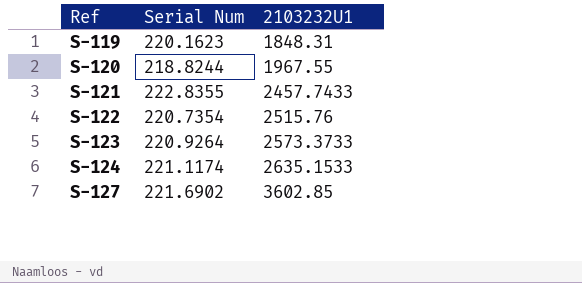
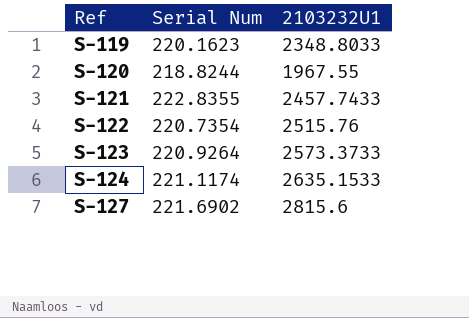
S-119 | 2103232U1: 1848.31 -> 2348.8033
S-127 | 2103232U1: 3602.85 -> 2815.6

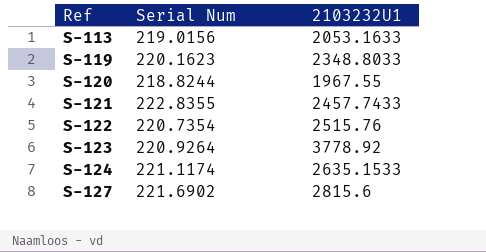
row S-113: none -> 219.0156 | 2053.1633
S-123 | 2103232U1: 2573.3733 -> 3778.92

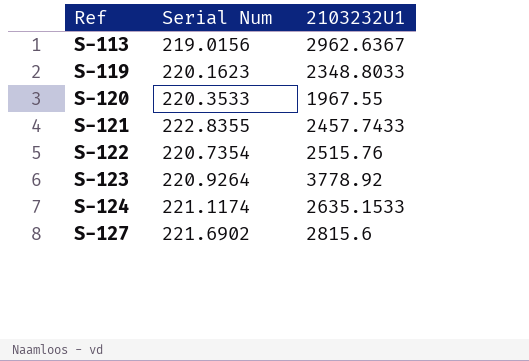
S-113 | 2103232U1: 2053.1633 -> 2962.6367
S-120 | Serial Num: 218.8244 -> 220.3533

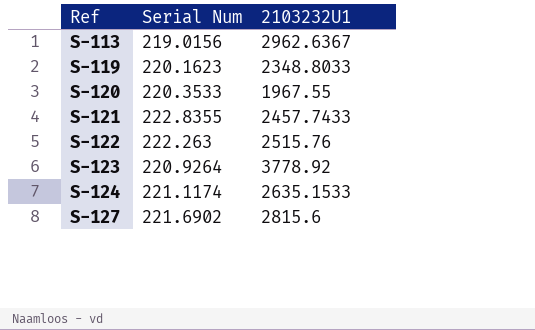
S-122 | Serial Num: 220.7354 -> 222.263

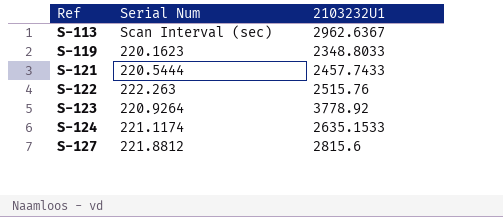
row S-120: 220.3533 | 1967.55 -> none
S-113 | Serial Num: 219.0156 -> Scan Interval (sec)
S-121 | Serial Num: 222.8355 -> 220.5444
S-127 | Serial Num: 221.6902 -> 221.8812

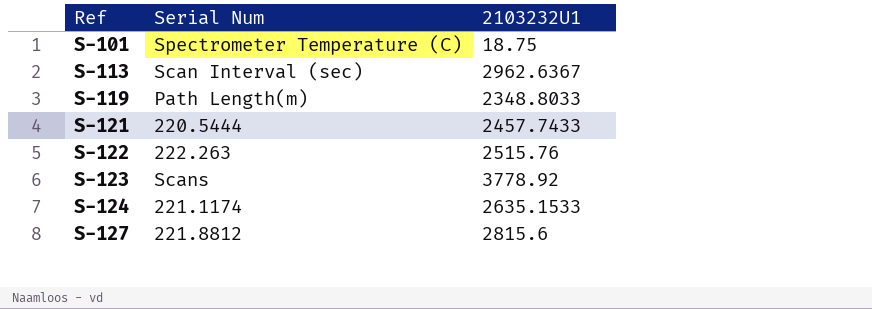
row S-101: none -> Spectrometer Temperature (C) | 18.75
S-119 | Serial Num: 220.1623 -> Path Length(m)
S-123 | Serial Num: 220.9264 -> Scans

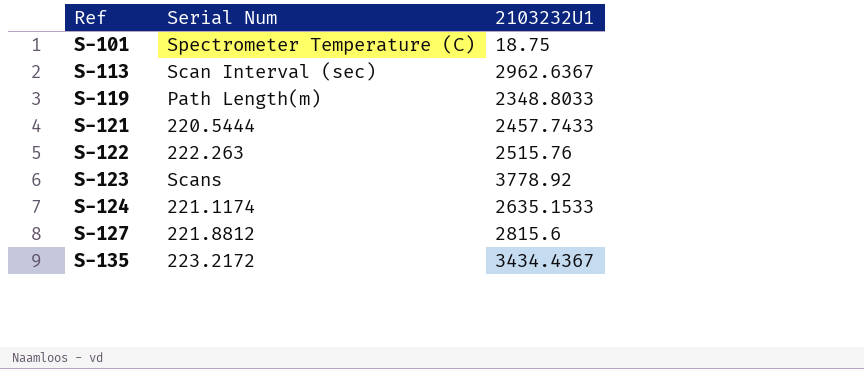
row S-135: none -> 223.2172 | 3434.4367

